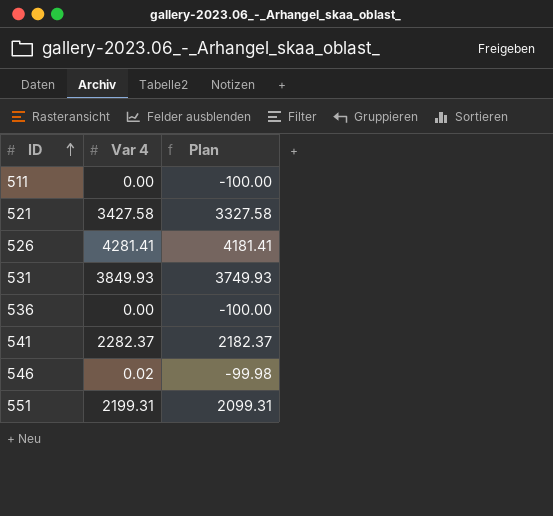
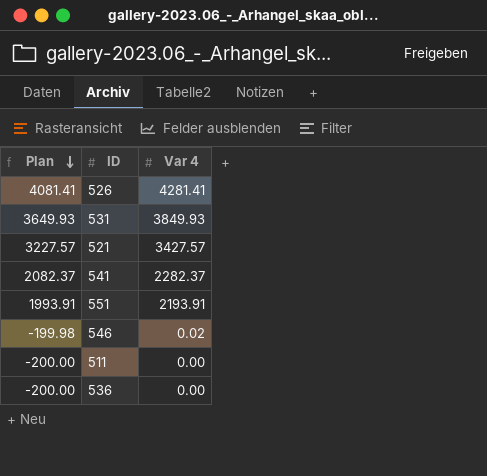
row order: ID ascending -> Plan descending
column Plan | formula: [Var 4] - 100 -> [Var 4] - 200
column Plan | position: 3 -> 1
521 | Var 4: 3427.58 -> 3427.57
551 | Var 4: 2199.31 -> 2193.91

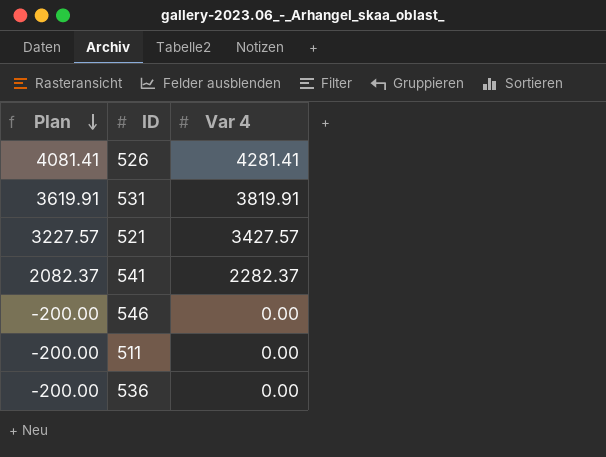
row 551: 1993.91 | 2193.91 -> none
531 | Plan: 3649.93 -> 3619.91
531 | Var 4: 3849.93 -> 3819.91
546 | Plan: -199.98 -> -200.00
546 | Var 4: 0.02 -> 0.00

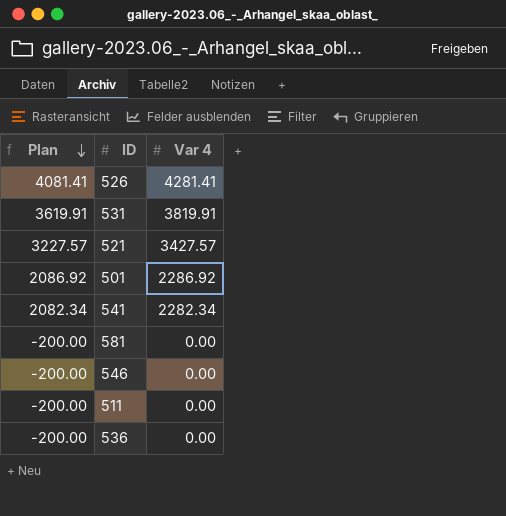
row 501: none -> 2086.92 | 2286.92
541 | Plan: 2082.37 -> 2082.34
541 | Var 4: 2282.37 -> 2282.34
row 581: none -> -200.00 | 0.00

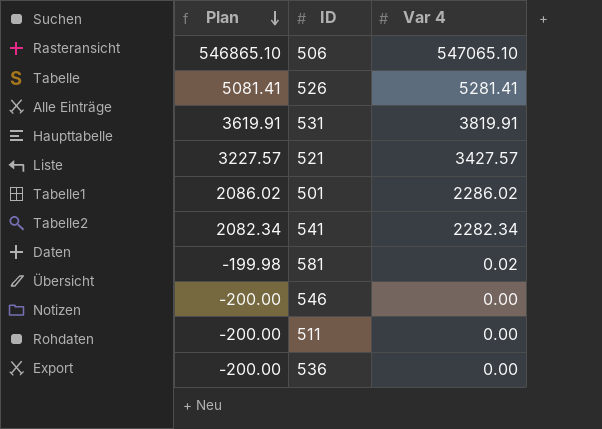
row 506: none -> 546865.10 | 547065.10
526 | Plan: 4081.41 -> 5081.41
526 | Var 4: 4281.41 -> 5281.41
501 | Plan: 2086.92 -> 2086.02
501 | Var 4: 2286.92 -> 2286.02
581 | Plan: -200.00 -> -199.98
581 | Var 4: 0.00 -> 0.02

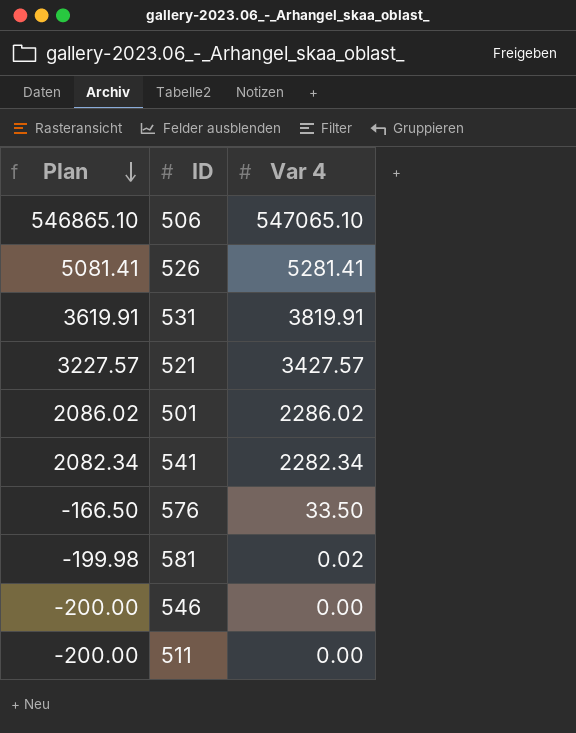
row 536: -200.00 | 0.00 -> none
row 576: none -> -166.50 | 33.50

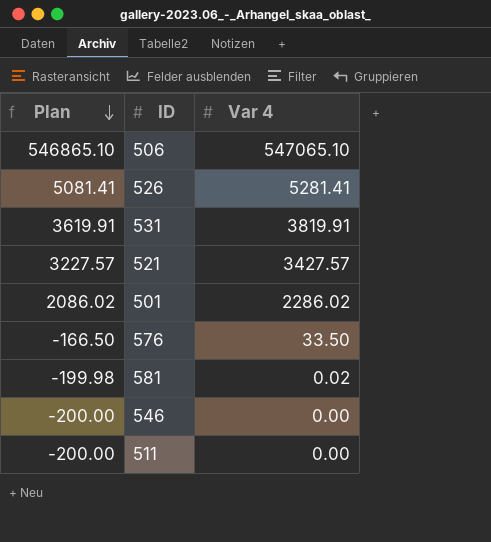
row 541: 2082.34 | 2282.34 -> none

